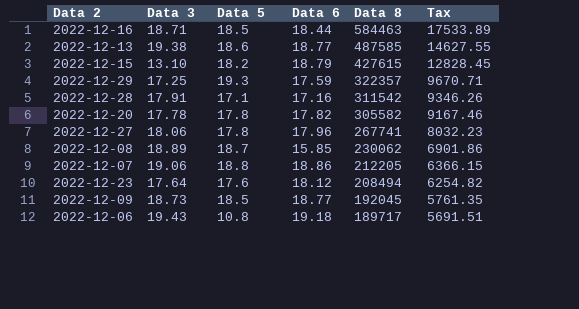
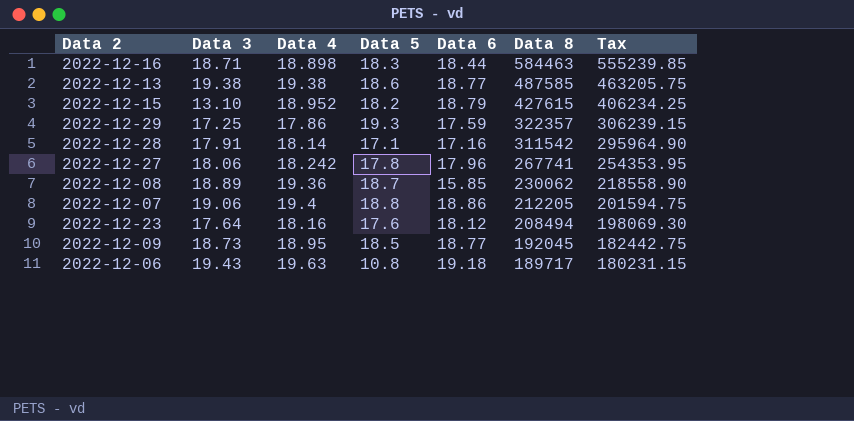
column Data 4 | position: none -> 3
column Tax | formula: [Data 8] * 0.03 -> [Data 8] * 0.95
row 2022-12-20: 17.78 | 17.8 | 17.82 | 305582 | 9167.46 -> none
2022-12-16 | Data 5: 18.5 -> 18.3

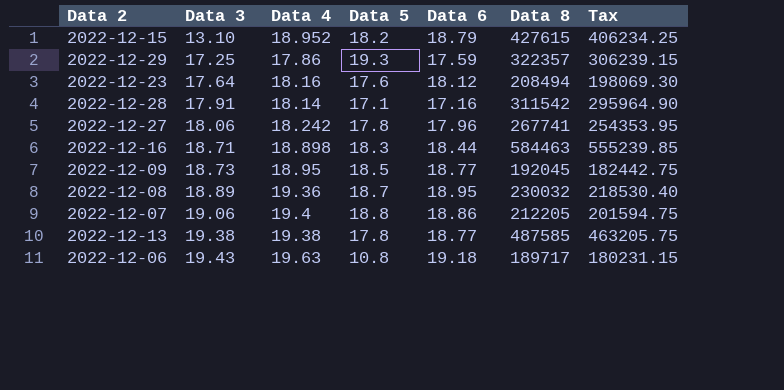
row order: Data 8 descending -> Data 3 ascending
2022-12-08 | Data 6: 15.85 -> 18.95
2022-12-08 | Data 8: 230062 -> 230032
2022-12-08 | Tax: 218558.90 -> 218530.40
2022-12-13 | Data 5: 18.6 -> 17.8

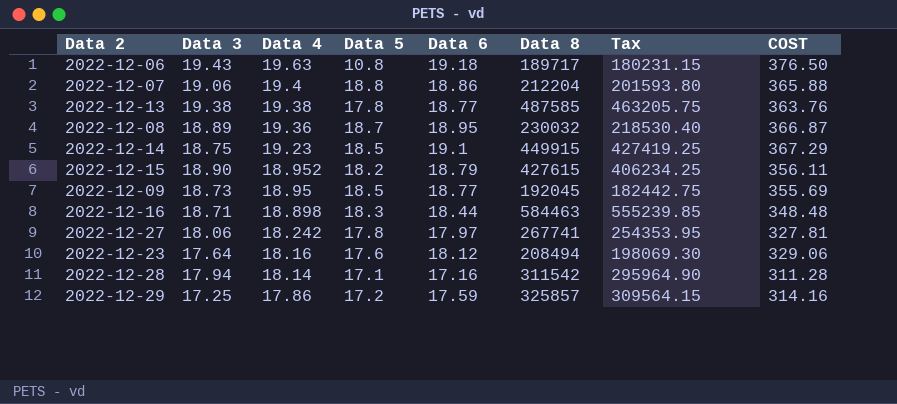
row order: Data 3 ascending -> Data 4 descending
column COST | formula: none -> [Data 4] * [Data 6]
2022-12-07 | Data 8: 212205 -> 212204
2022-12-07 | Tax: 201594.75 -> 201593.80
row 2022-12-14: none -> 18.75 | 19.23 | 18.5 | 19.1 | 449915 | 427419.25 | 367.29
2022-12-15 | Data 3: 13.10 -> 18.90
2022-12-27 | Data 6: 17.96 -> 17.97
2022-12-28 | Data 3: 17.91 -> 17.94
2022-12-29 | Data 5: 19.3 -> 17.2
2022-12-29 | Data 8: 322357 -> 325857
2022-12-29 | Tax: 306239.15 -> 309564.15

